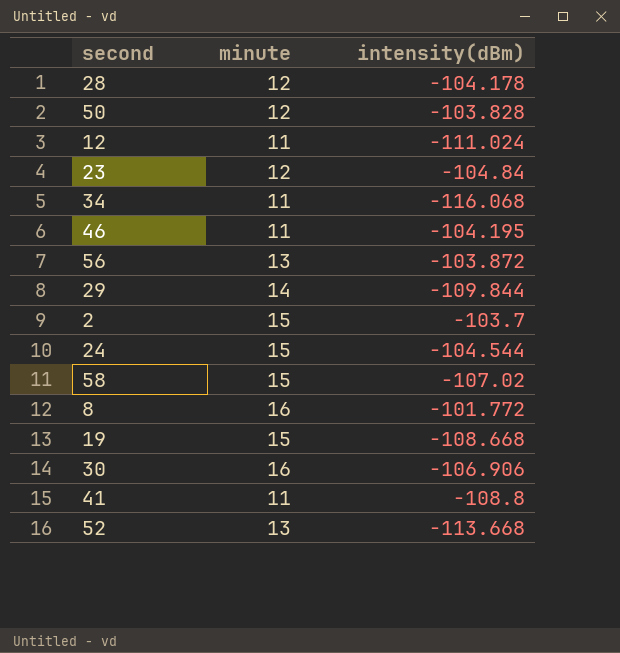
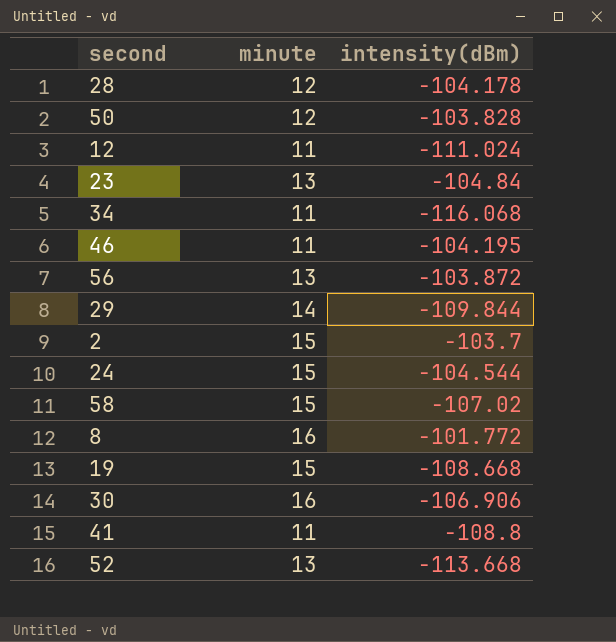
23 | minute: 12 -> 13

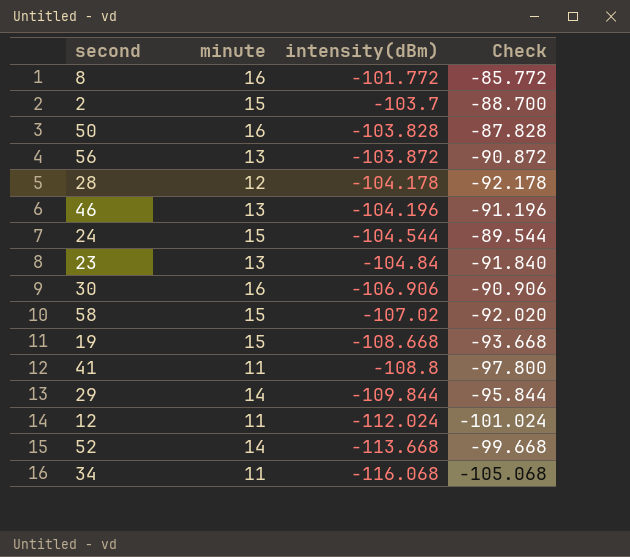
row order: none -> intensity(dBm) descending
column Check | formula: none -> [minute] + [intensity(dBm)]
50 | minute: 12 -> 16
46 | minute: 11 -> 13
46 | intensity(dBm): -104.195 -> -104.196
12 | intensity(dBm): -111.024 -> -112.024
52 | minute: 13 -> 14

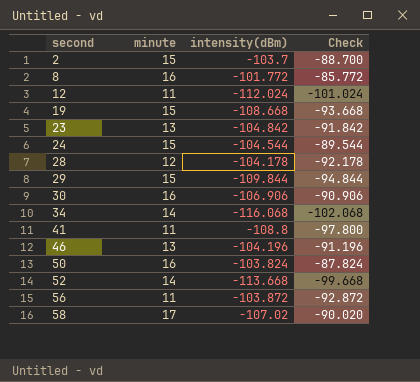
row order: intensity(dBm) descending -> second ascending
23 | intensity(dBm): -104.84 -> -104.842
23 | Check: -91.840 -> -91.842
29 | minute: 14 -> 15
29 | Check: -95.844 -> -94.844
34 | minute: 11 -> 14
34 | Check: -105.068 -> -102.068
50 | intensity(dBm): -103.828 -> -103.824
50 | Check: -87.828 -> -87.824
56 | minute: 13 -> 11
56 | Check: -90.872 -> -92.872
58 | minute: 15 -> 17
58 | Check: -92.020 -> -90.020

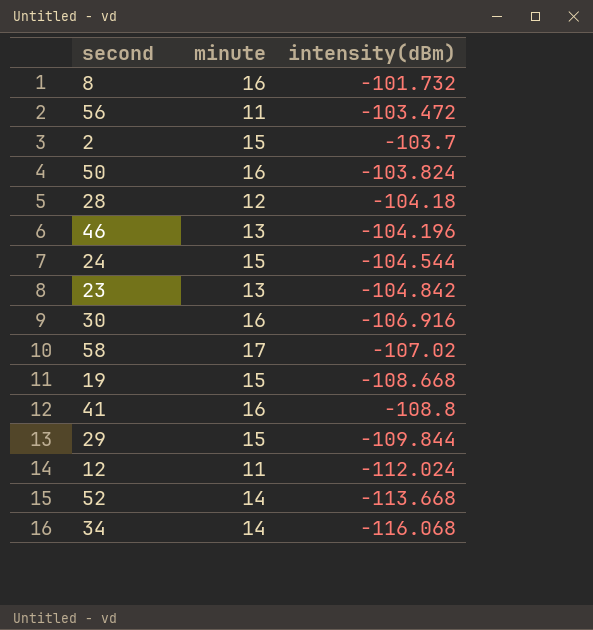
row order: second ascending -> intensity(dBm) descending
column Check | formula: [minute] + [intensity(dBm)] -> none
8 | intensity(dBm): -101.772 -> -101.732
56 | intensity(dBm): -103.872 -> -103.472
28 | intensity(dBm): -104.178 -> -104.18
30 | intensity(dBm): -106.906 -> -106.916
41 | minute: 11 -> 16

